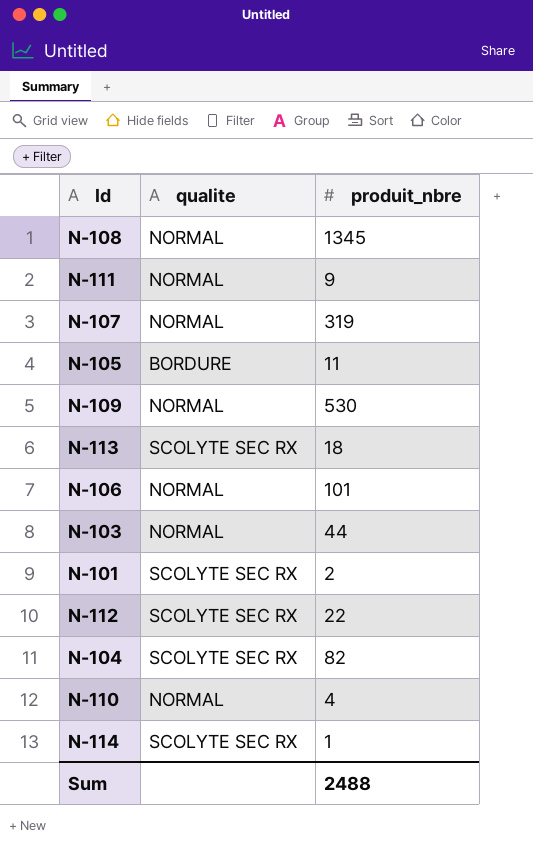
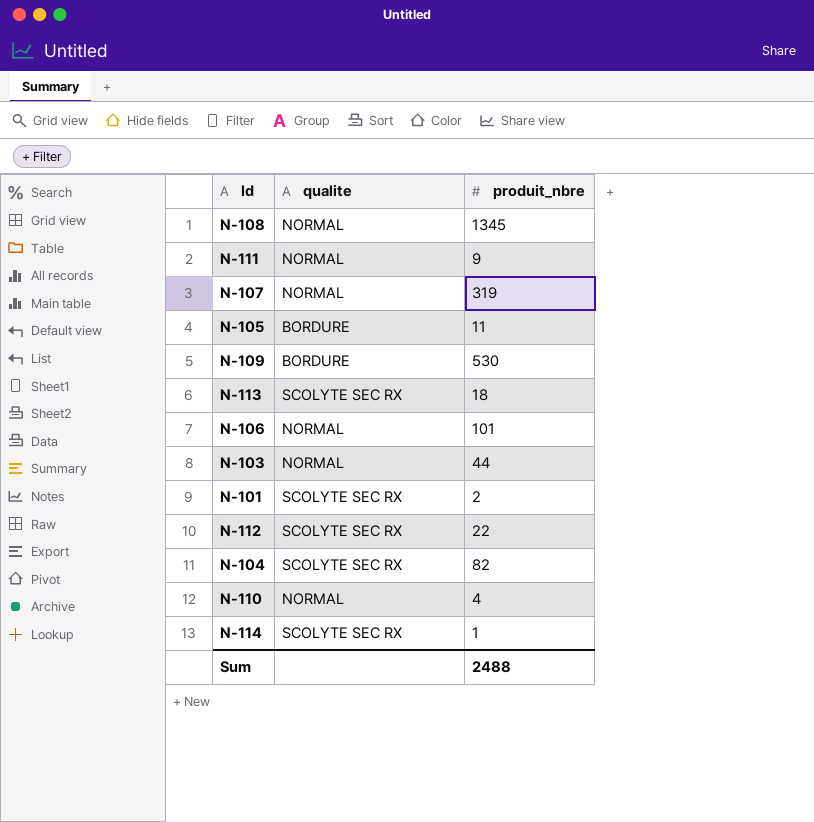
N-109 | qualite: NORMAL -> BORDURE

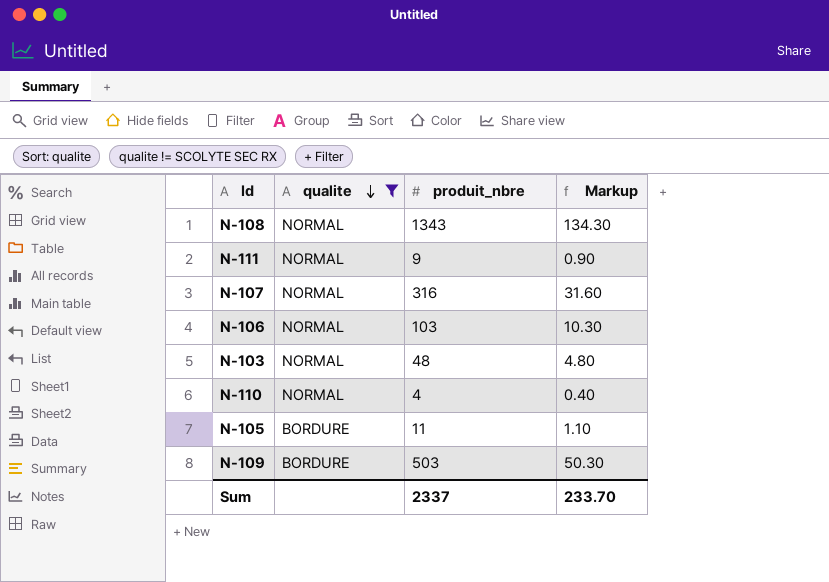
filter: none -> qualite != SCOLYTE SEC RX
row order: none -> qualite descending
column Markup | formula: none -> [produit_nbre] * 0.1
N-108 | produit_nbre: 1345 -> 1343
N-107 | produit_nbre: 319 -> 316
N-106 | produit_nbre: 101 -> 103
N-103 | produit_nbre: 44 -> 48
N-109 | produit_nbre: 530 -> 503
Sum | produit_nbre: 2488 -> 2337

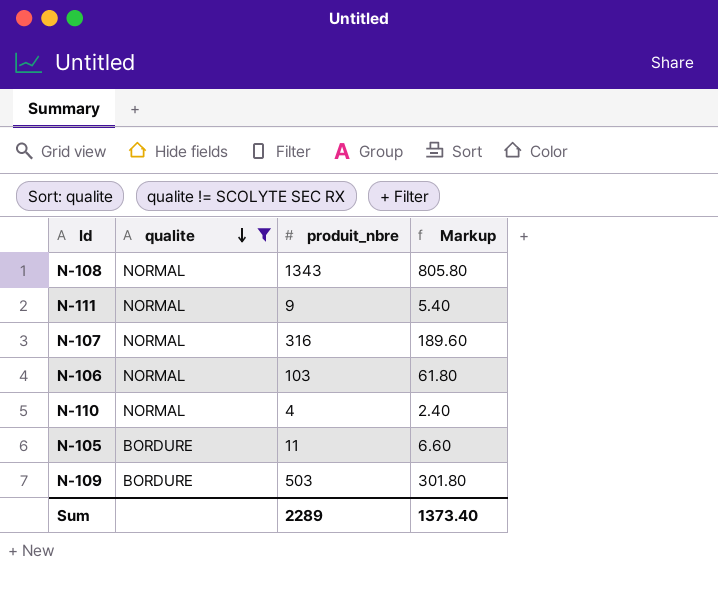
column Markup | formula: [produit_nbre] * 0.1 -> [produit_nbre] * 0.6
row N-103: NORMAL | 48 | 4.80 -> none
Sum | produit_nbre: 2337 -> 2289
Sum | Markup: 233.70 -> 1373.40

